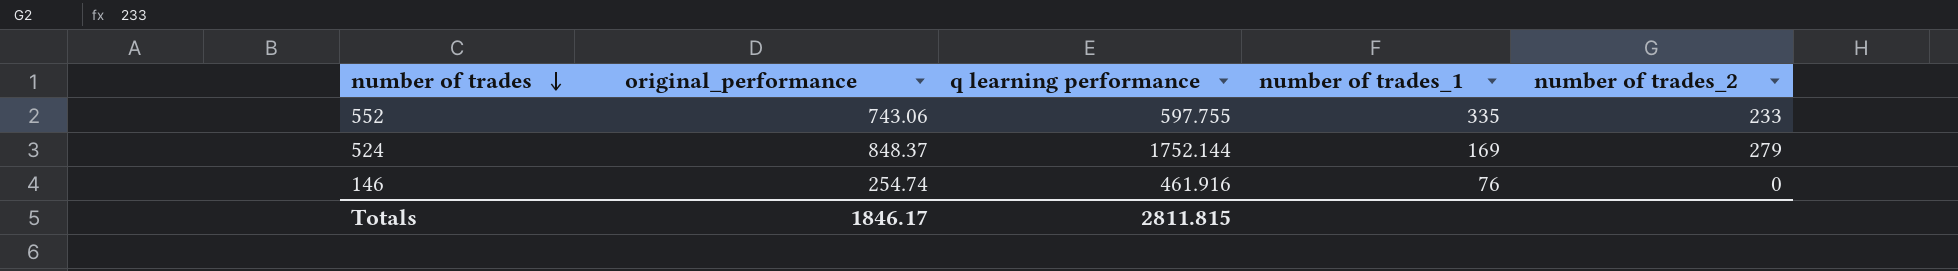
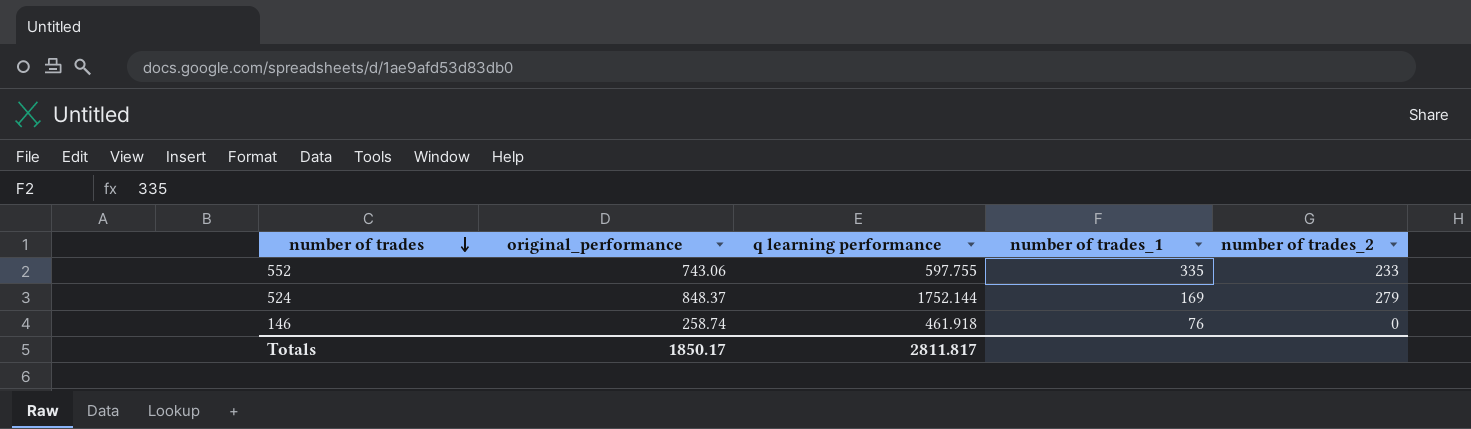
146 | original_performance: 254.74 -> 258.74
146 | q learning performance: 461.916 -> 461.918
Totals | original_performance: 1846.17 -> 1850.17
Totals | q learning performance: 2811.815 -> 2811.817

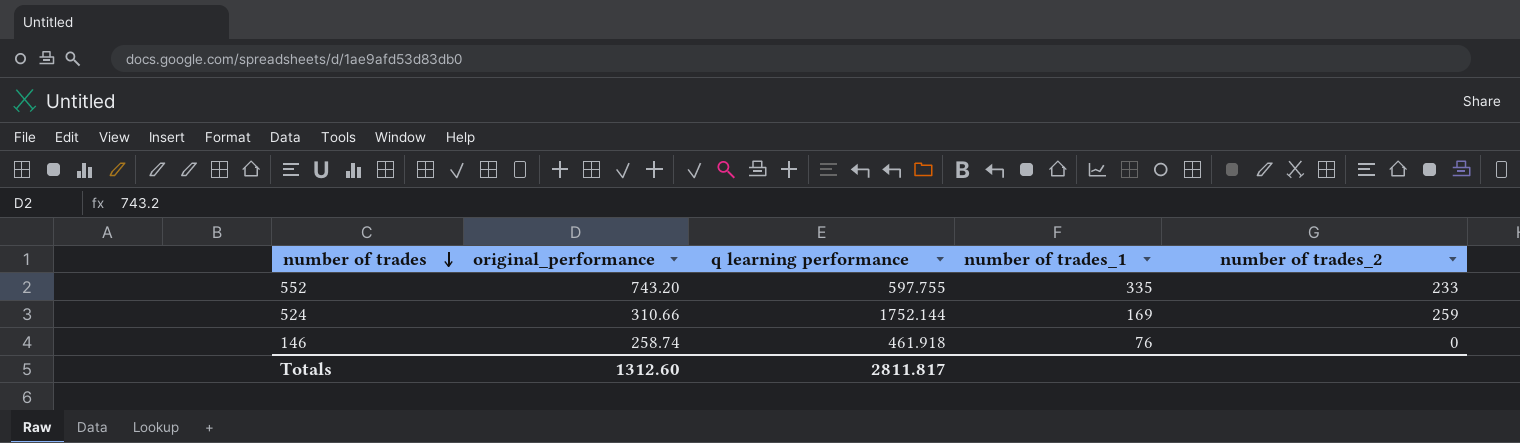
552 | original_performance: 743.06 -> 743.20
524 | original_performance: 848.37 -> 310.66
524 | number of trades_2: 279 -> 259
Totals | original_performance: 1850.17 -> 1312.60

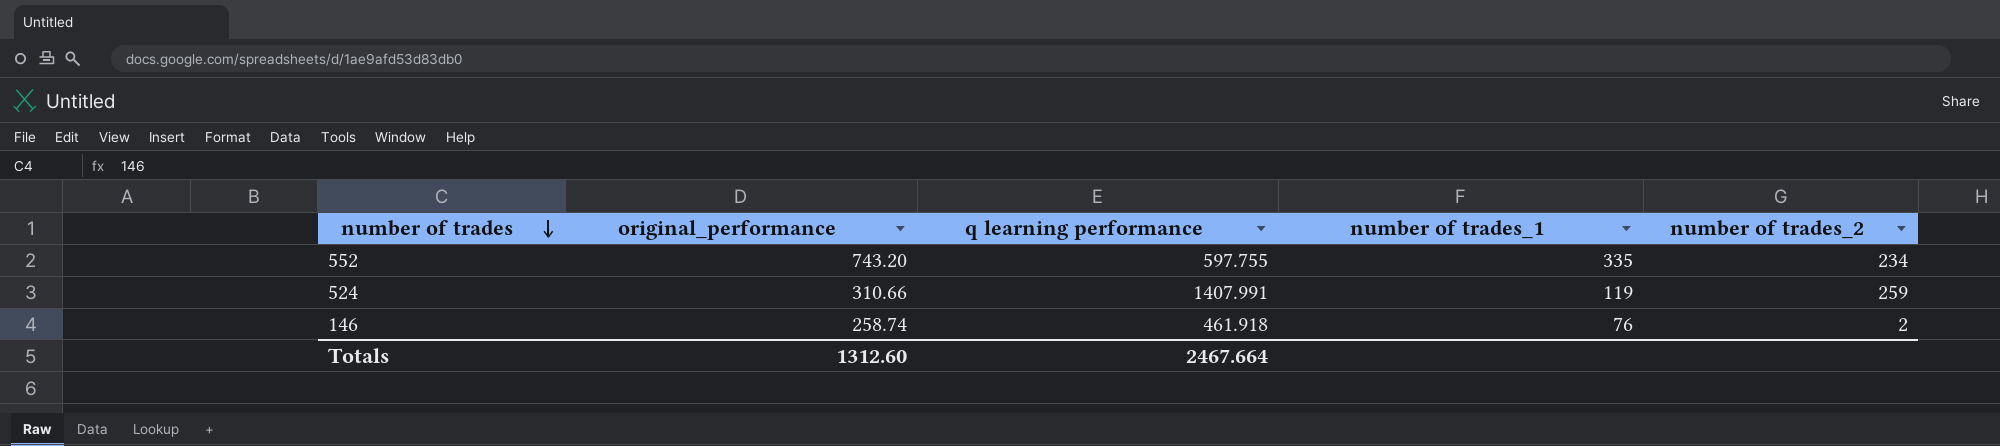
552 | number of trades_2: 233 -> 234
524 | q learning performance: 1752.144 -> 1407.991
524 | number of trades_1: 169 -> 119
146 | number of trades_2: 0 -> 2
Totals | q learning performance: 2811.817 -> 2467.664

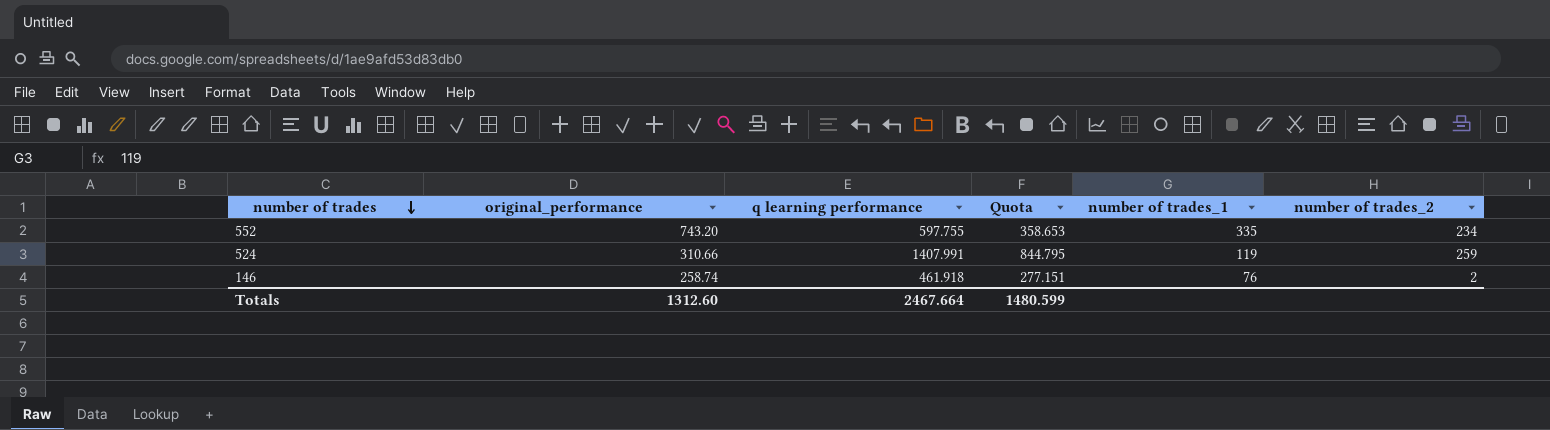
column Quota | formula: none -> [q learning performance] * 0.6

